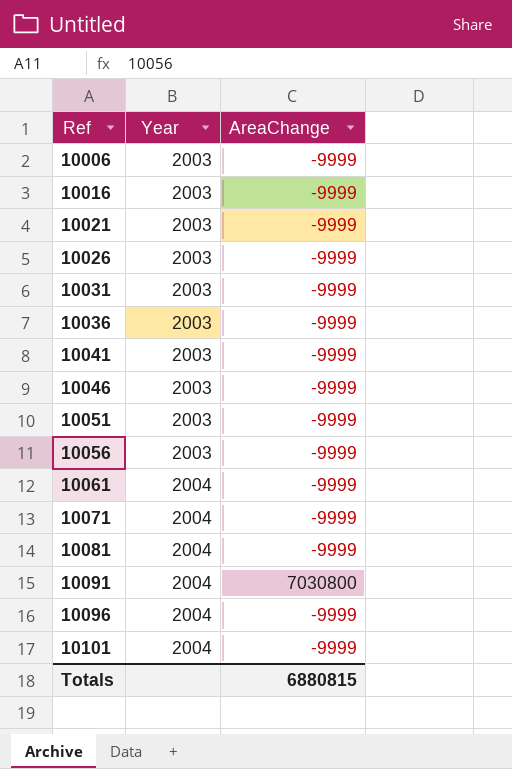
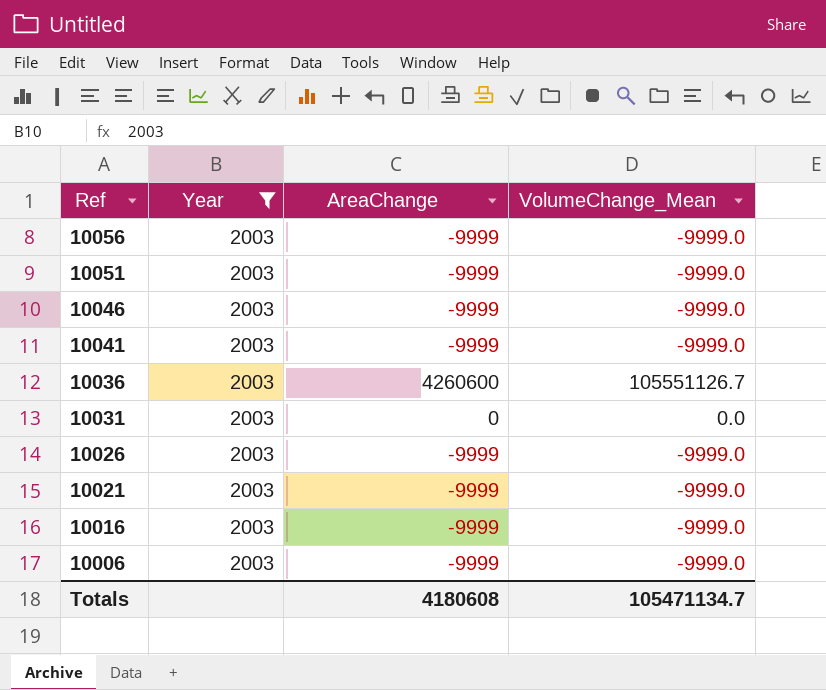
filter: none -> Year = 2003
row order: Ref ascending -> Ref descending
column VolumeChange_Mean | position: none -> 4
10036 | AreaChange: -9999 -> 4260600
10031 | AreaChange: -9999 -> 0
Totals | AreaChange: 6880815 -> 4180608

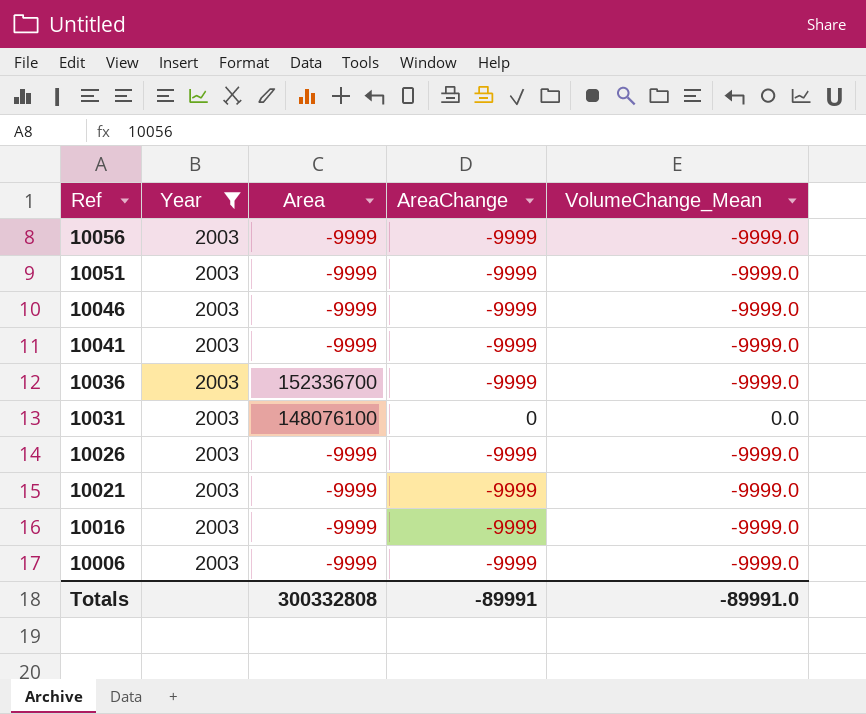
column Area | position: none -> 3
10036 | AreaChange: 4260600 -> -9999
10036 | VolumeChange_Mean: 105551126.7 -> -9999.0
Totals | AreaChange: 4180608 -> -89991
Totals | VolumeChange_Mean: 105471134.7 -> -89991.0

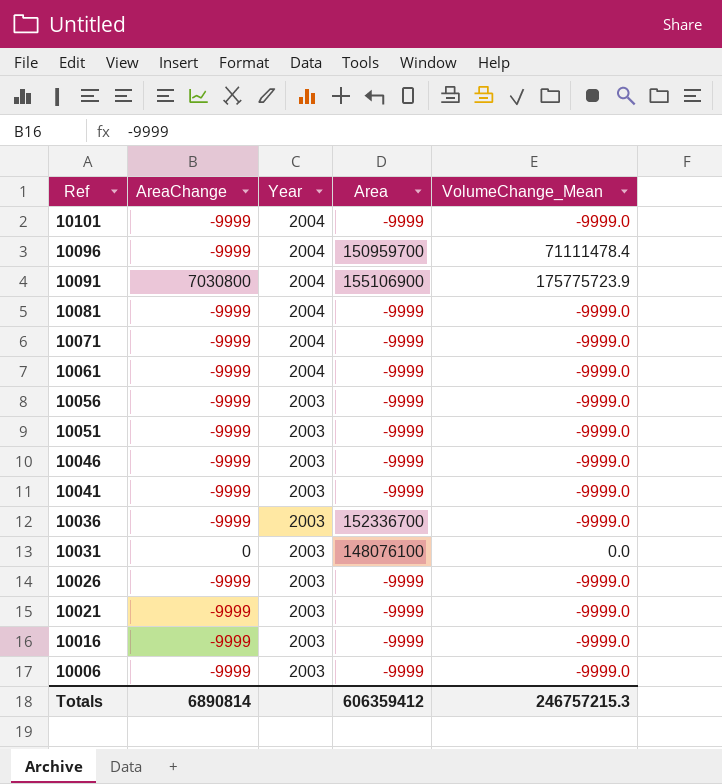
filter: Year = 2003 -> none
column AreaChange | position: 4 -> 2
Totals | AreaChange: -89991 -> 6890814
Totals | Area: 300332808 -> 606359412
Totals | VolumeChange_Mean: -89991.0 -> 246757215.3

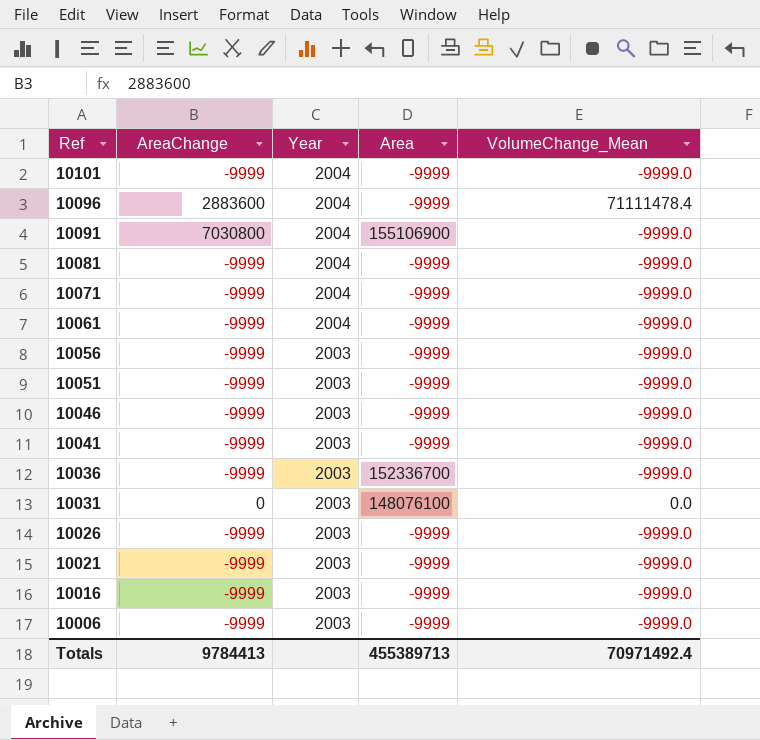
10096 | AreaChange: -9999 -> 2883600
10096 | Area: 150959700 -> -9999
10091 | VolumeChange_Mean: 175775723.9 -> -9999.0
Totals | AreaChange: 6890814 -> 9784413
Totals | Area: 606359412 -> 455389713
Totals | VolumeChange_Mean: 246757215.3 -> 70971492.4

